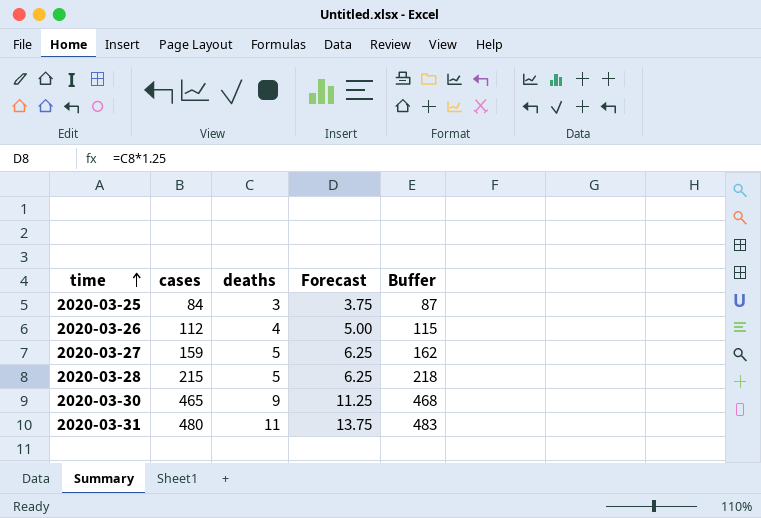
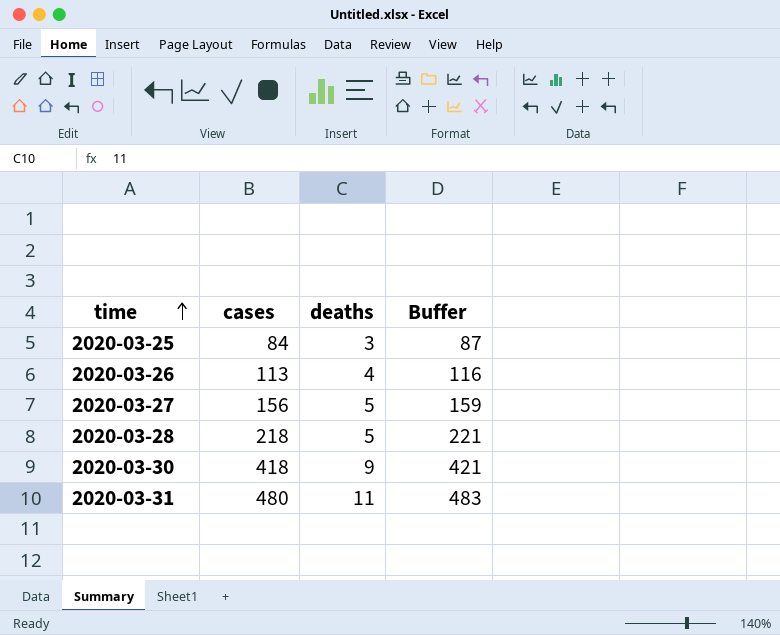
column Forecast | formula: [deaths] * 1.25 -> none
2020-03-26 | cases: 112 -> 113
2020-03-26 | Buffer: 115 -> 116
2020-03-27 | cases: 159 -> 156
2020-03-27 | Buffer: 162 -> 159
2020-03-28 | cases: 215 -> 218
2020-03-28 | Buffer: 218 -> 221
2020-03-30 | cases: 465 -> 418
2020-03-30 | Buffer: 468 -> 421

